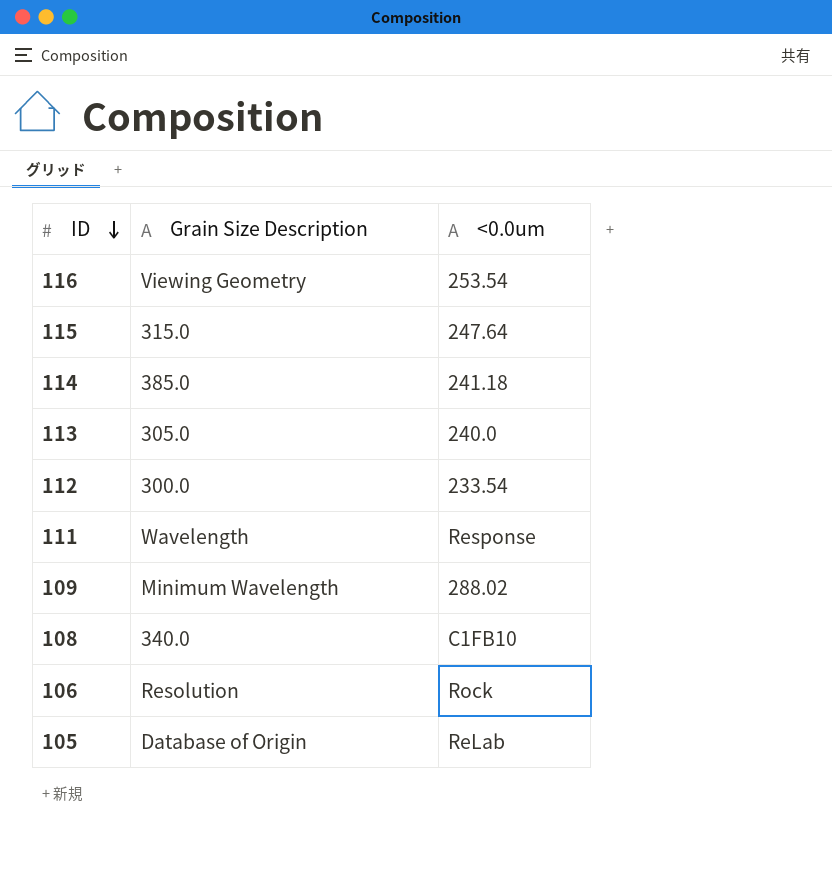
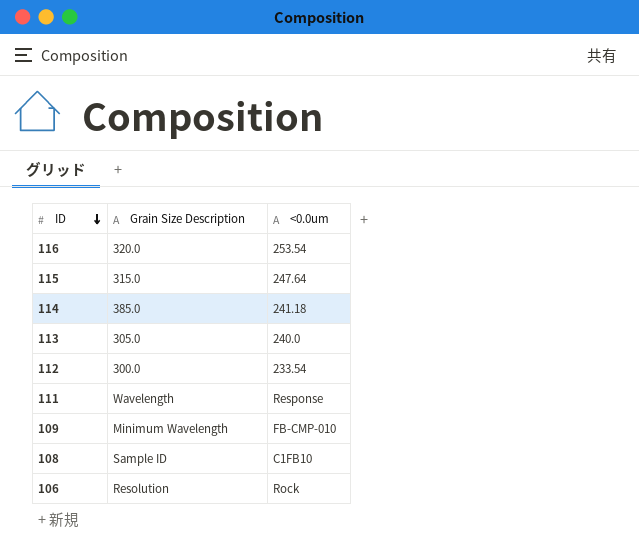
row 105: Database of Origin | ReLab -> none
116 | Grain Size Description: Viewing Geometry -> 320.0
109 | <0.0um: 288.02 -> FB-CMP-010
108 | Grain Size Description: 340.0 -> Sample ID

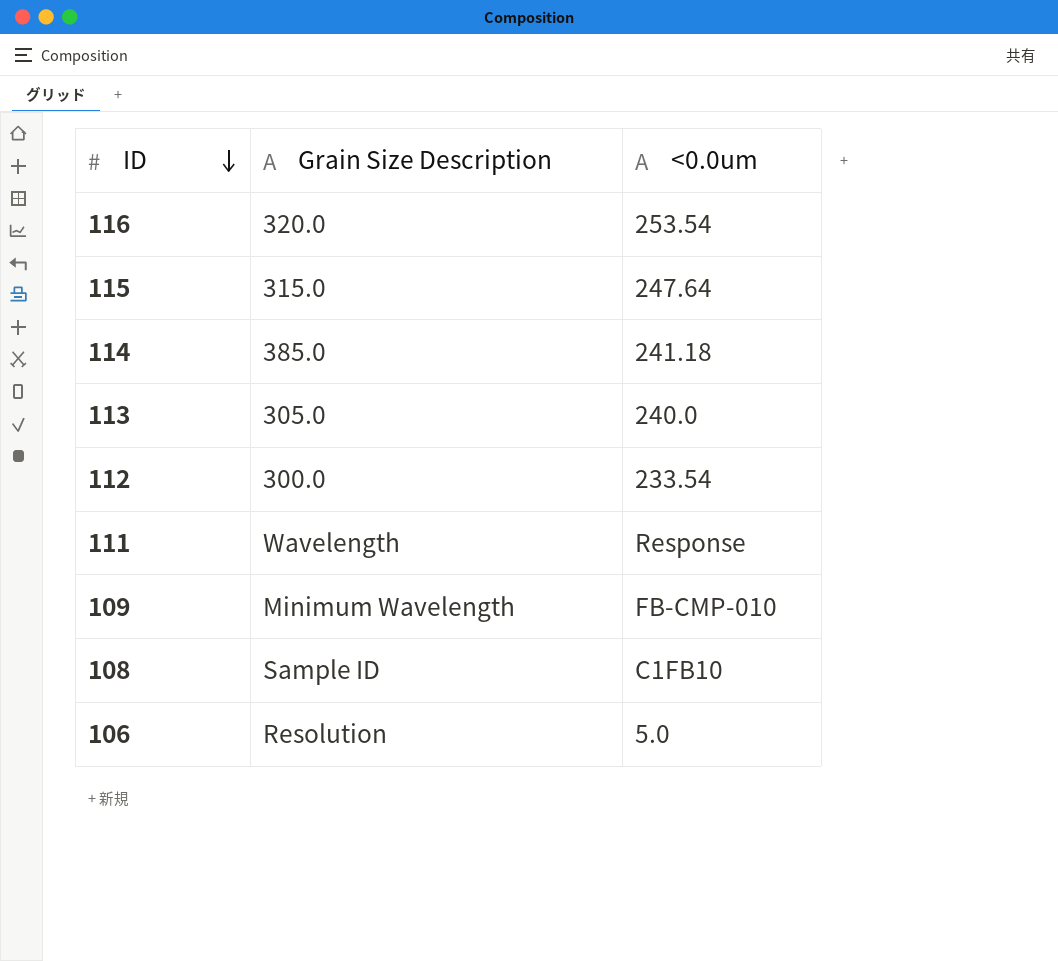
106 | <0.0um: Rock -> 5.0

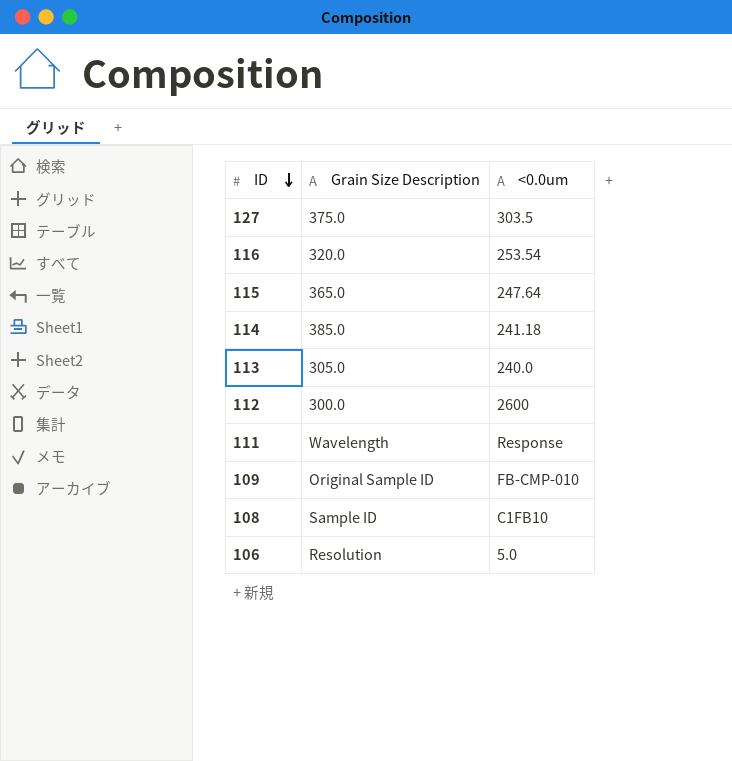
row 127: none -> 375.0 | 303.5
115 | Grain Size Description: 315.0 -> 365.0
112 | <0.0um: 233.54 -> 2600
109 | Grain Size Description: Minimum Wavelength -> Original Sample ID

